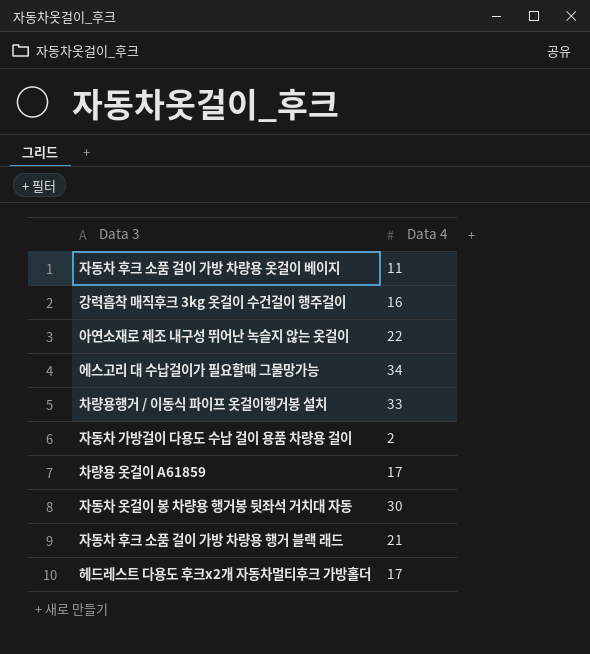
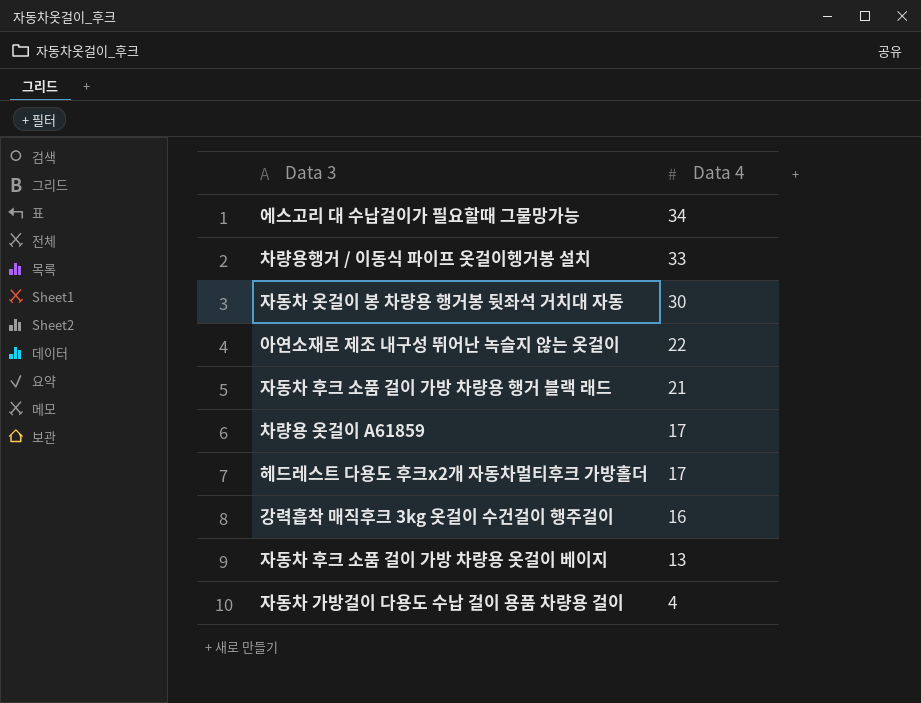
row order: none -> Data 4 descending
자동차 후크 소품 걸이 가방 차량용 옷걸이 베이지 | Data 4: 11 -> 13
자동차 가방걸이 다용도 수납 걸이 용품 차량용 걸이 | Data 4: 2 -> 4

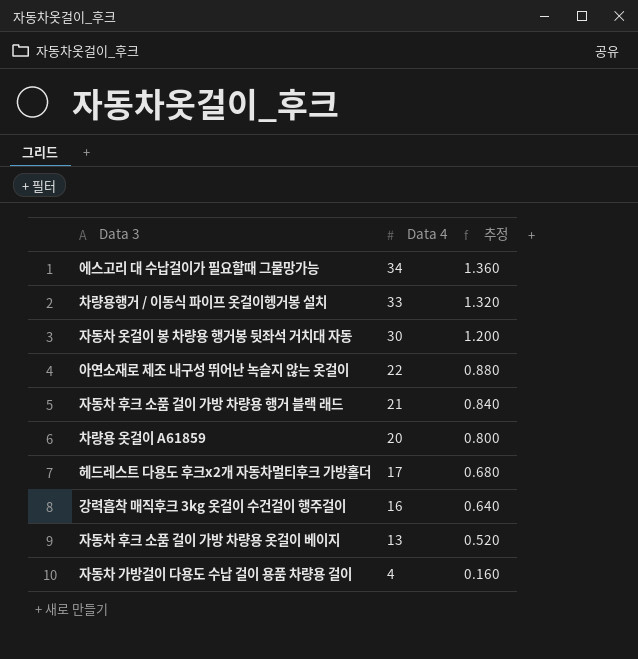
column 추정 | formula: none -> [Data 4] * 0.04
차량용 옷걸이 A61859 | Data 4: 17 -> 20

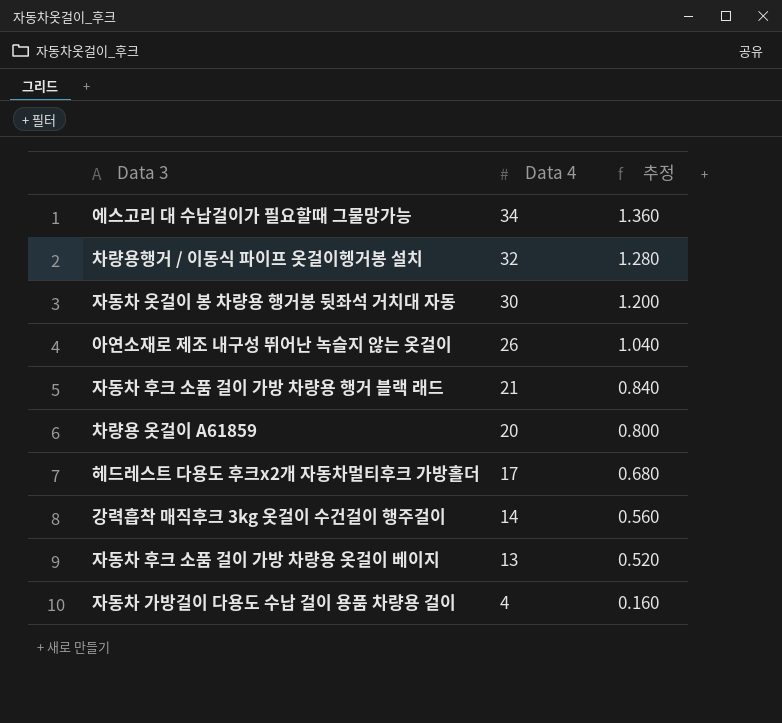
차량용행거 / 이동식 파이프 옷걸이헹거봉 설치 | Data 4: 33 -> 32
차량용행거 / 이동식 파이프 옷걸이헹거봉 설치 | 추정: 1.320 -> 1.280
아연소재로 제조 내구성 뛰어난 녹슬지 않는 옷걸이 | Data 4: 22 -> 26
아연소재로 제조 내구성 뛰어난 녹슬지 않는 옷걸이 | 추정: 0.880 -> 1.040
강력흡착 매직후크 3kg 옷걸이 수건걸이 행주걸이 | Data 4: 16 -> 14
강력흡착 매직후크 3kg 옷걸이 수건걸이 행주걸이 | 추정: 0.640 -> 0.560

